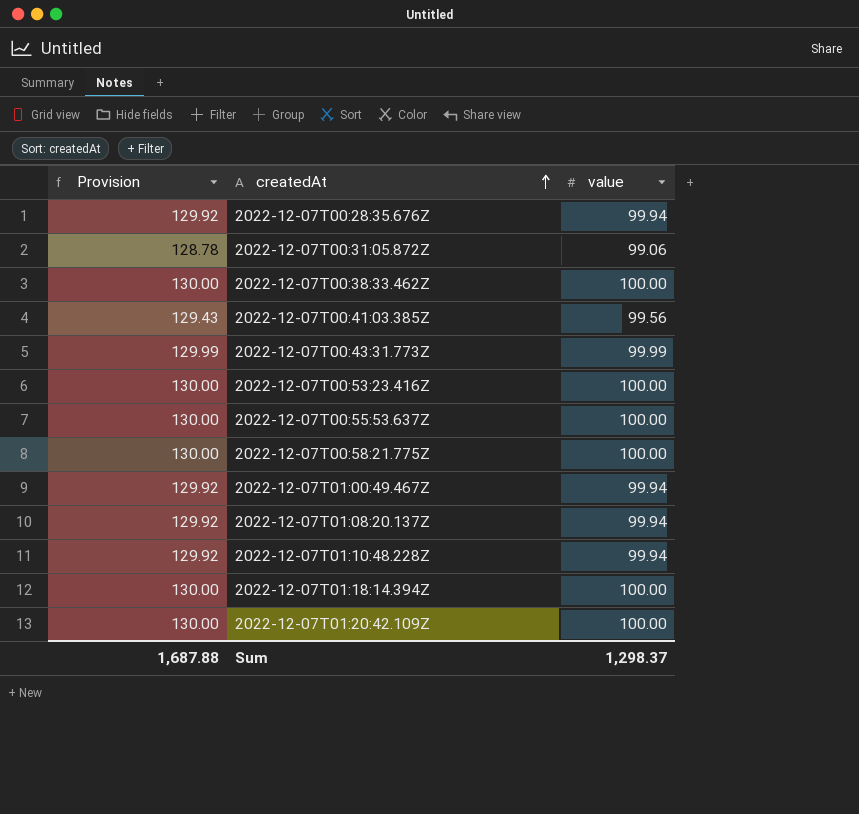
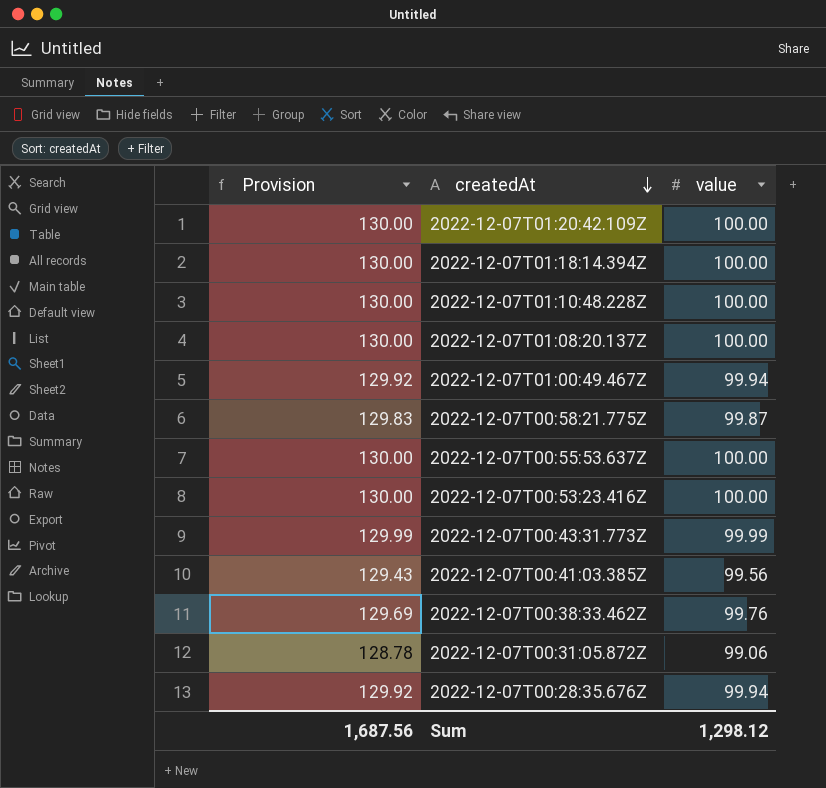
row order: createdAt ascending -> createdAt descending
2022-12-07T01:10:48.228Z | Provision: 129.92 -> 130.00
2022-12-07T01:10:48.228Z | value: 99.94 -> 100.00
2022-12-07T01:08:20.137Z | Provision: 129.92 -> 130.00
2022-12-07T01:08:20.137Z | value: 99.94 -> 100.00
2022-12-07T00:58:21.775Z | Provision: 130.00 -> 129.83
2022-12-07T00:58:21.775Z | value: 100.00 -> 99.87
2022-12-07T00:38:33.462Z | Provision: 130.00 -> 129.69
2022-12-07T00:38:33.462Z | value: 100.00 -> 99.76
Sum | Provision: 1,687.88 -> 1,687.56
Sum | value: 1,298.37 -> 1,298.12

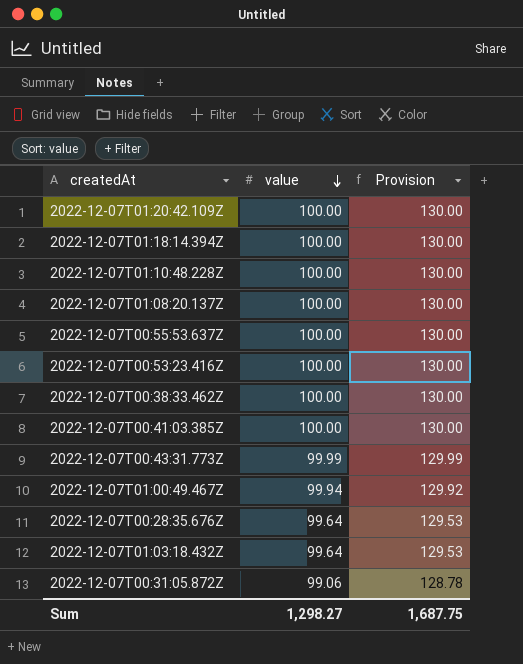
row order: createdAt descending -> value descending
column Provision | position: 1 -> 3
row 2022-12-07T00:58:21.775Z: 129.83 | 99.87 -> none
2022-12-07T00:38:33.462Z | value: 99.76 -> 100.00
2022-12-07T00:38:33.462Z | Provision: 129.69 -> 130.00
2022-12-07T00:41:03.385Z | value: 99.56 -> 100.00
2022-12-07T00:41:03.385Z | Provision: 129.43 -> 130.00
2022-12-07T00:28:35.676Z | value: 99.94 -> 99.64
2022-12-07T00:28:35.676Z | Provision: 129.92 -> 129.53
row 2022-12-07T01:03:18.432Z: none -> 99.64 | 129.53
Sum | value: 1,298.12 -> 1,298.27
Sum | Provision: 1,687.56 -> 1,687.75

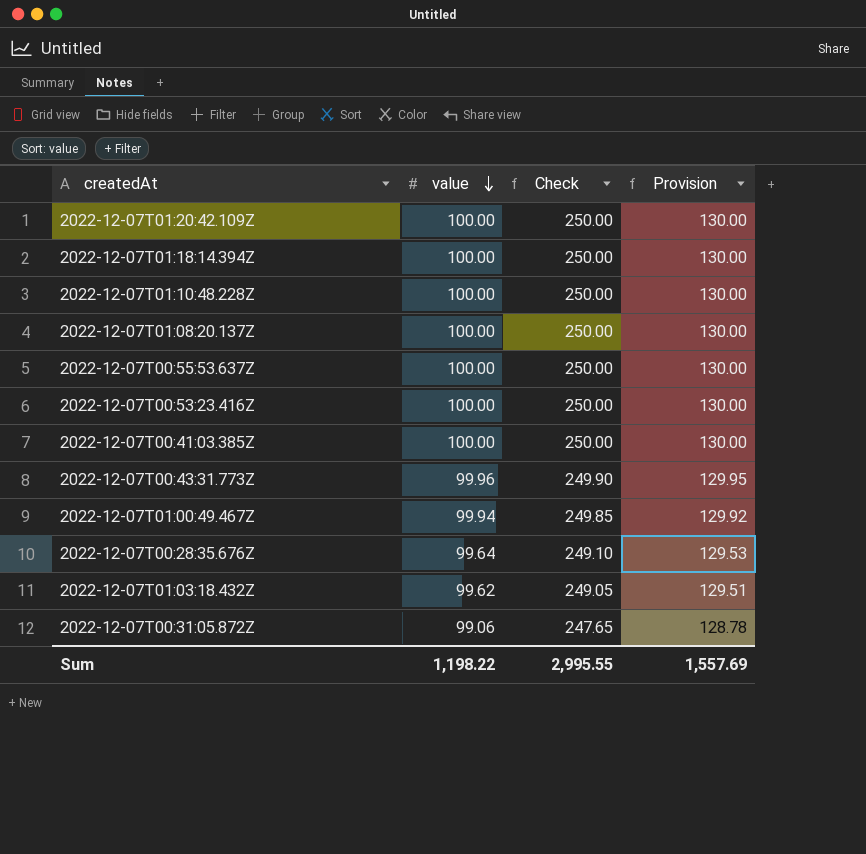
column Check | formula: none -> [value] * 2.5
row 2022-12-07T00:38:33.462Z: 100.00 | 130.00 -> none
2022-12-07T00:43:31.773Z | value: 99.99 -> 99.96
2022-12-07T00:43:31.773Z | Provision: 129.99 -> 129.95
2022-12-07T01:03:18.432Z | value: 99.64 -> 99.62
2022-12-07T01:03:18.432Z | Provision: 129.53 -> 129.51
Sum | value: 1,298.27 -> 1,198.22
Sum | Provision: 1,687.75 -> 1,557.69

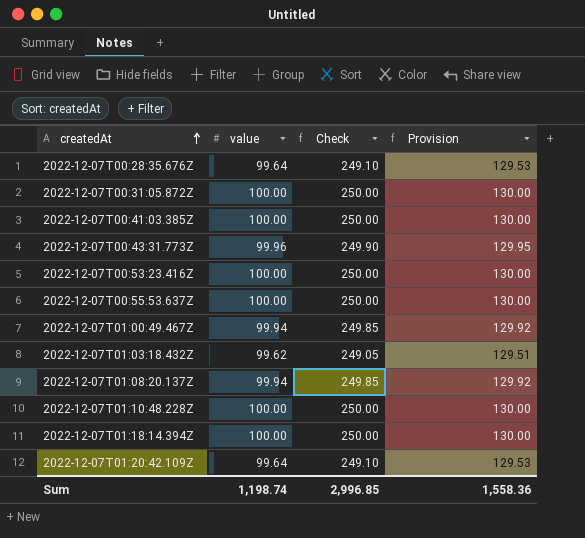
row order: value descending -> createdAt ascending
2022-12-07T00:31:05.872Z | value: 99.06 -> 100.00
2022-12-07T00:31:05.872Z | Check: 247.65 -> 250.00
2022-12-07T00:31:05.872Z | Provision: 128.78 -> 130.00
2022-12-07T01:08:20.137Z | value: 100.00 -> 99.94
2022-12-07T01:08:20.137Z | Check: 250.00 -> 249.85
2022-12-07T01:08:20.137Z | Provision: 130.00 -> 129.92
2022-12-07T01:20:42.109Z | value: 100.00 -> 99.64
2022-12-07T01:20:42.109Z | Check: 250.00 -> 249.10
2022-12-07T01:20:42.109Z | Provision: 130.00 -> 129.53
Sum | value: 1,198.22 -> 1,198.74
Sum | Check: 2,995.55 -> 2,996.85
Sum | Provision: 1,557.69 -> 1,558.36

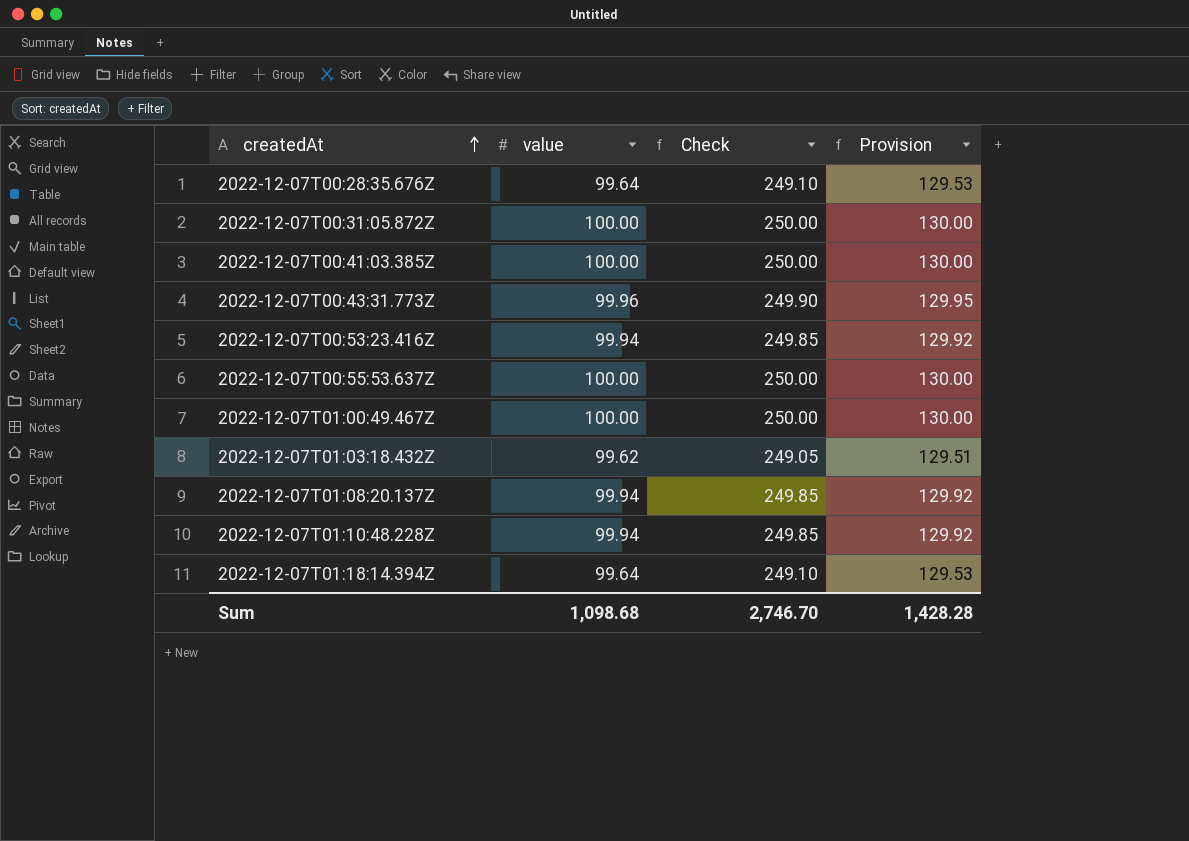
row 2022-12-07T01:20:42.109Z: 99.64 | 249.10 | 129.53 -> none
2022-12-07T00:53:23.416Z | value: 100.00 -> 99.94
2022-12-07T00:53:23.416Z | Check: 250.00 -> 249.85
2022-12-07T00:53:23.416Z | Provision: 130.00 -> 129.92
2022-12-07T01:00:49.467Z | value: 99.94 -> 100.00
2022-12-07T01:00:49.467Z | Check: 249.85 -> 250.00
2022-12-07T01:00:49.467Z | Provision: 129.92 -> 130.00
2022-12-07T01:10:48.228Z | value: 100.00 -> 99.94
2022-12-07T01:10:48.228Z | Check: 250.00 -> 249.85
2022-12-07T01:10:48.228Z | Provision: 130.00 -> 129.92
2022-12-07T01:18:14.394Z | value: 100.00 -> 99.64
2022-12-07T01:18:14.394Z | Check: 250.00 -> 249.10
2022-12-07T01:18:14.394Z | Provision: 130.00 -> 129.53
Sum | value: 1,198.74 -> 1,098.68
Sum | Check: 2,996.85 -> 2,746.70
Sum | Provision: 1,558.36 -> 1,428.28

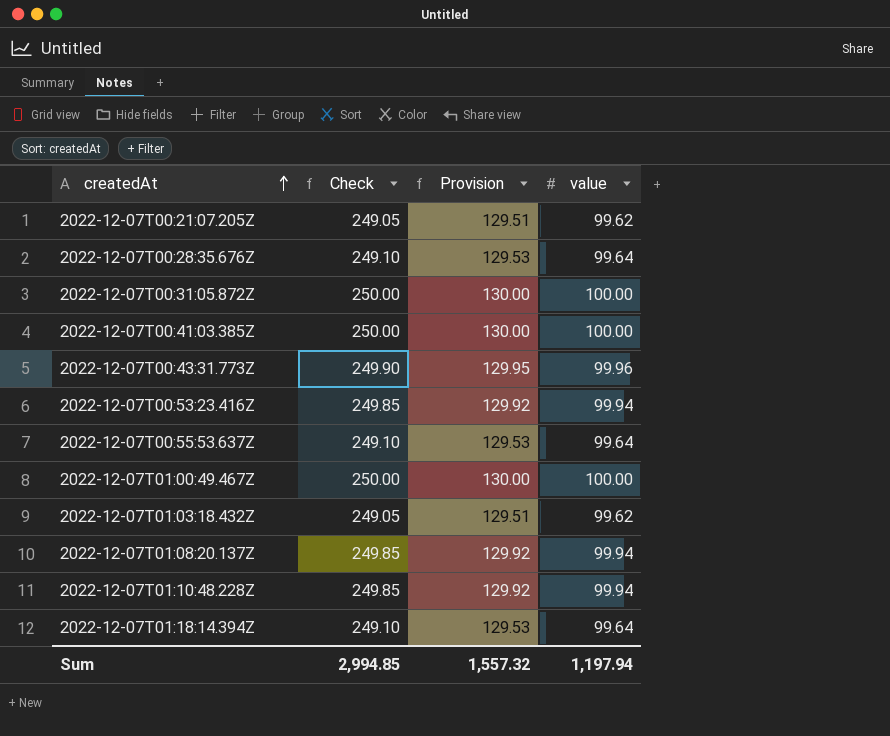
column value | position: 2 -> 4
row 2022-12-07T00:21:07.205Z: none -> 249.05 | 129.51 | 99.62
2022-12-07T00:55:53.637Z | Check: 250.00 -> 249.10
2022-12-07T00:55:53.637Z | Provision: 130.00 -> 129.53
2022-12-07T00:55:53.637Z | value: 100.00 -> 99.64
Sum | Check: 2,746.70 -> 2,994.85
Sum | Provision: 1,428.28 -> 1,557.32
Sum | value: 1,098.68 -> 1,197.94

